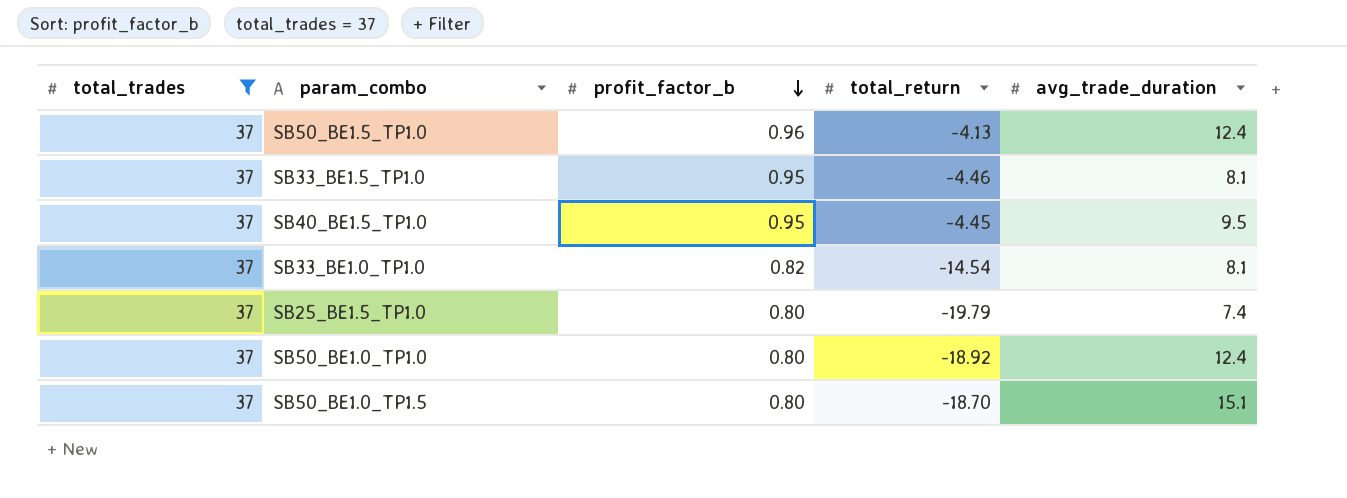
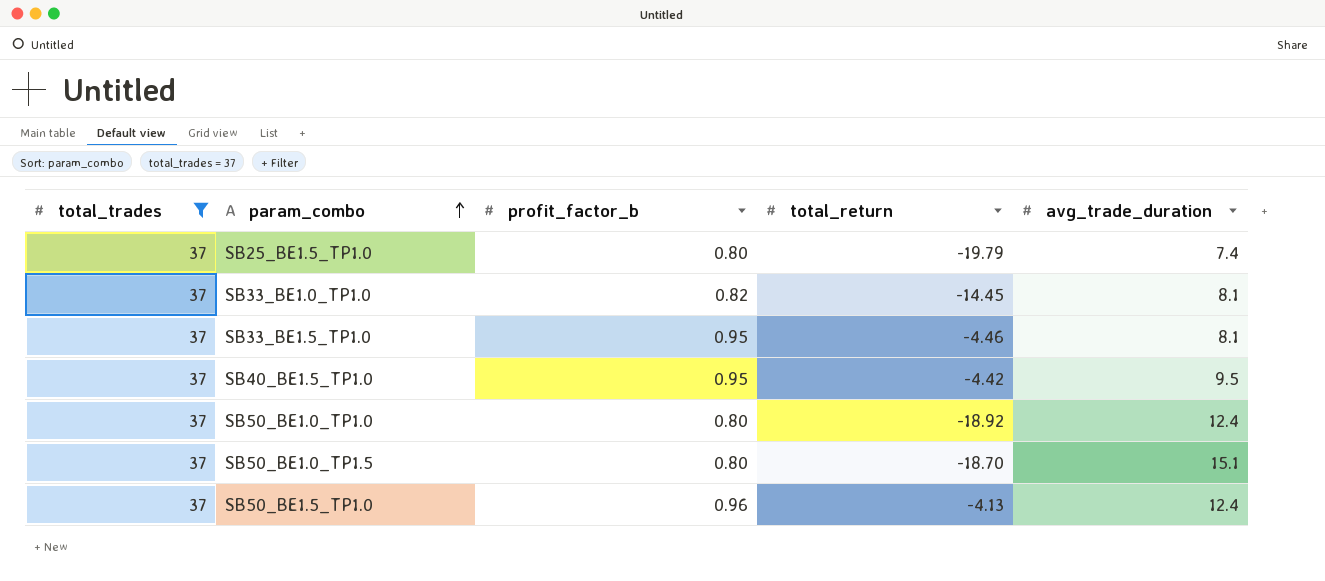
row order: profit_factor_b descending -> param_combo ascending
SB33_BE1.0_TP1.0 | total_return: -14.54 -> -14.45
SB40_BE1.5_TP1.0 | total_return: -4.45 -> -4.42

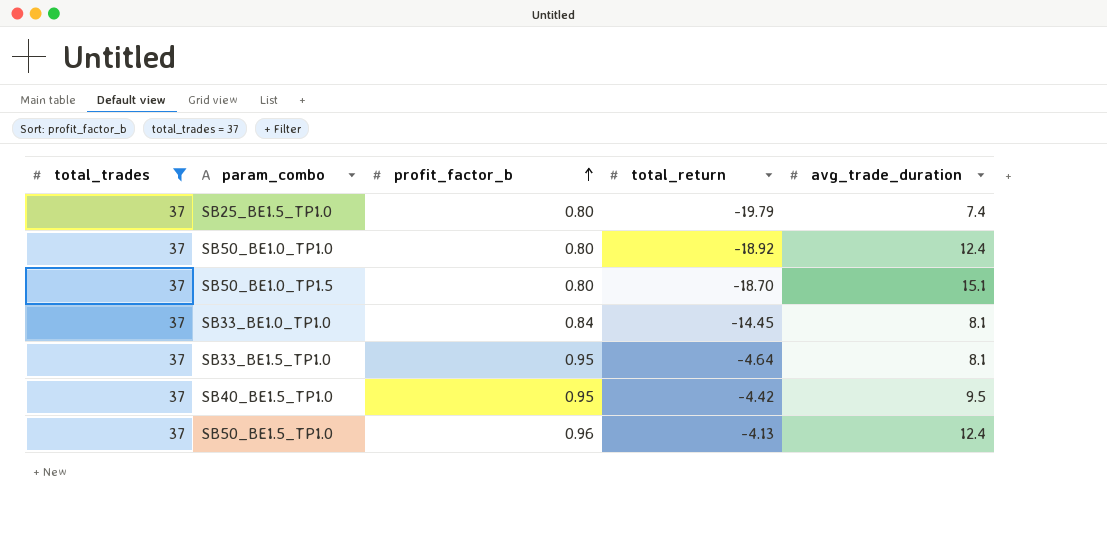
row order: param_combo ascending -> profit_factor_b ascending
SB33_BE1.0_TP1.0 | profit_factor_b: 0.82 -> 0.84
SB33_BE1.5_TP1.0 | total_return: -4.46 -> -4.64

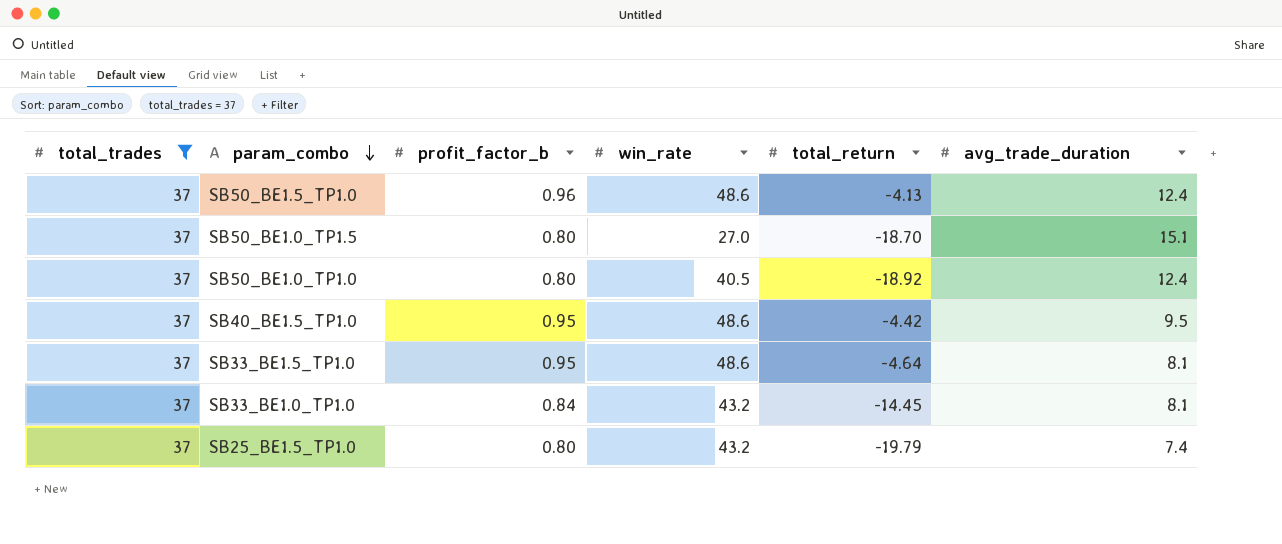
row order: profit_factor_b ascending -> param_combo descending
column win_rate | position: none -> 4

